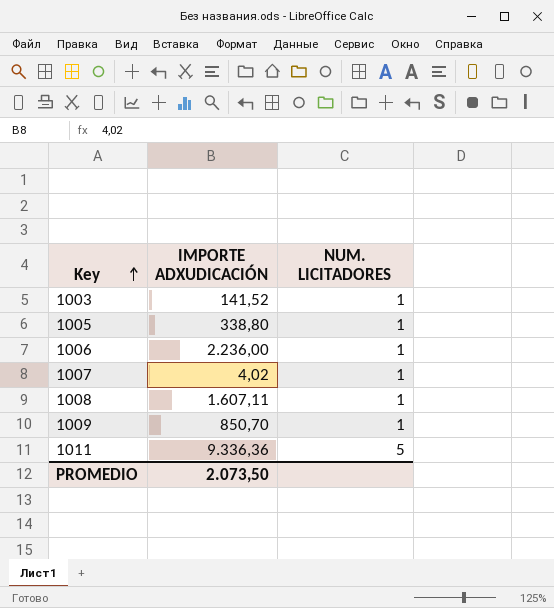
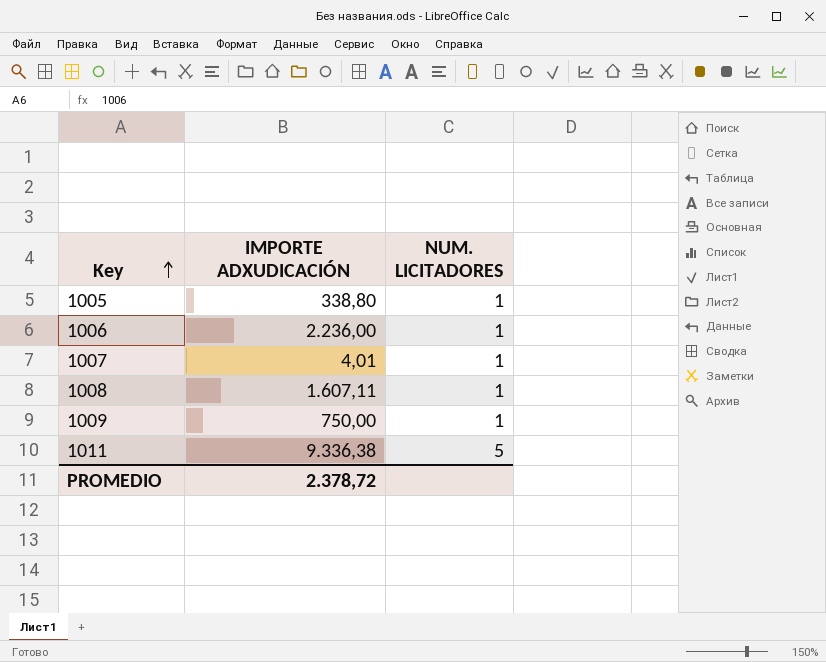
row 1003: 141,52 | 1 -> none
1007 | IMPORTE ADXUDICACIÓN: 4,02 -> 4,01
1009 | IMPORTE ADXUDICACIÓN: 850,70 -> 750,00
1011 | IMPORTE ADXUDICACIÓN: 9.336,36 -> 9.336,38
PROMEDIO | IMPORTE ADXUDICACIÓN: 2.073,50 -> 2.378,72

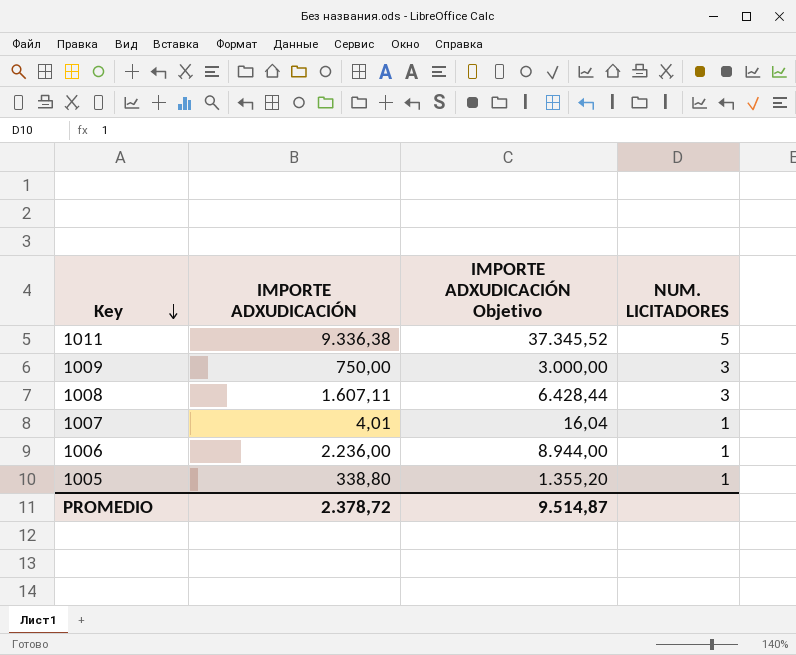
row order: Key ascending -> Key descending
column IMPORTE ADXUDICACIÓN Objetivo | formula: none -> [IMPORTE ADXUDICACIÓN] * 4
1009 | NUM. LICITADORES: 1 -> 3
1008 | NUM. LICITADORES: 1 -> 3

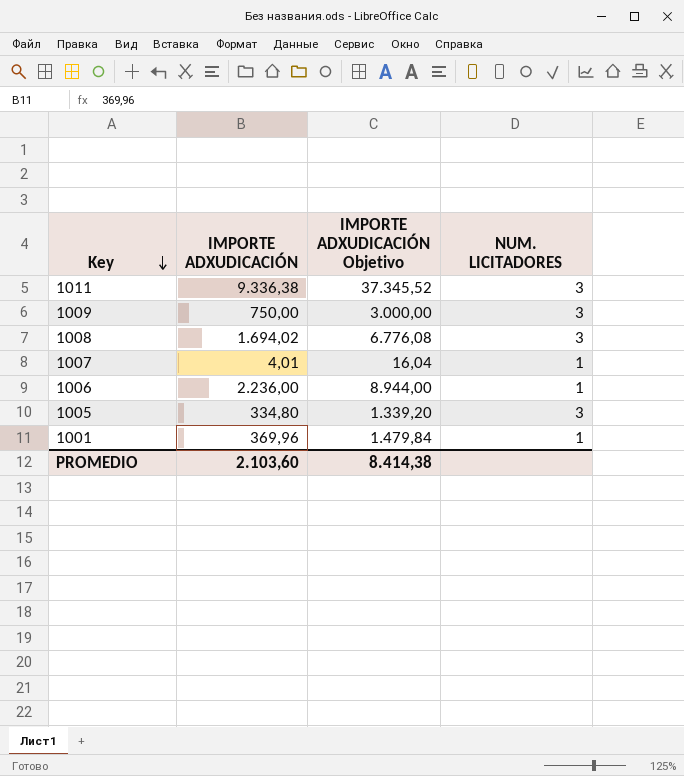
1011 | NUM. LICITADORES: 5 -> 3
1008 | IMPORTE ADXUDICACIÓN: 1.607,11 -> 1.694,02
1008 | IMPORTE ADXUDICACIÓN Objetivo: 6.428,44 -> 6.776,08
1005 | IMPORTE ADXUDICACIÓN: 338,80 -> 334,80
1005 | IMPORTE ADXUDICACIÓN Objetivo: 1.355,20 -> 1.339,20
1005 | NUM. LICITADORES: 1 -> 3
row 1001: none -> 369,96 | 1.479,84 | 1
PROMEDIO | IMPORTE ADXUDICACIÓN: 2.378,72 -> 2.103,60
PROMEDIO | IMPORTE ADXUDICACIÓN Objetivo: 9.514,87 -> 8.414,38

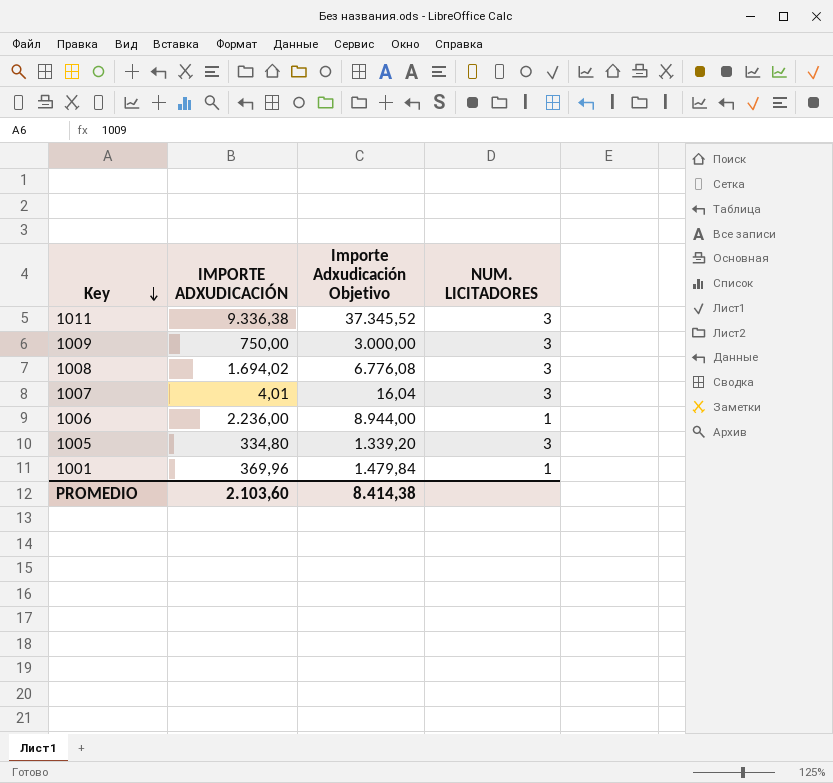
column name: IMPORTE ADXUDICACIÓN Objetivo -> Importe Adxudicación Objetivo
1007 | NUM. LICITADORES: 1 -> 3

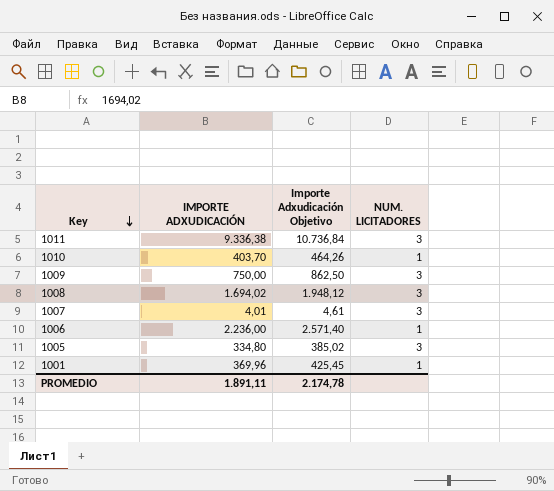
column Importe Adxudicación Objetivo | formula: [IMPORTE ADXUDICACIÓN] * 4 -> [IMPORTE ADXUDICACIÓN] * 1,15
row 1010: none -> 403,70 | 464,26 | 1
PROMEDIO | IMPORTE ADXUDICACIÓN: 2.103,60 -> 1.891,11
PROMEDIO | Importe Adxudicación Objetivo: 8.414,38 -> 2.174,78

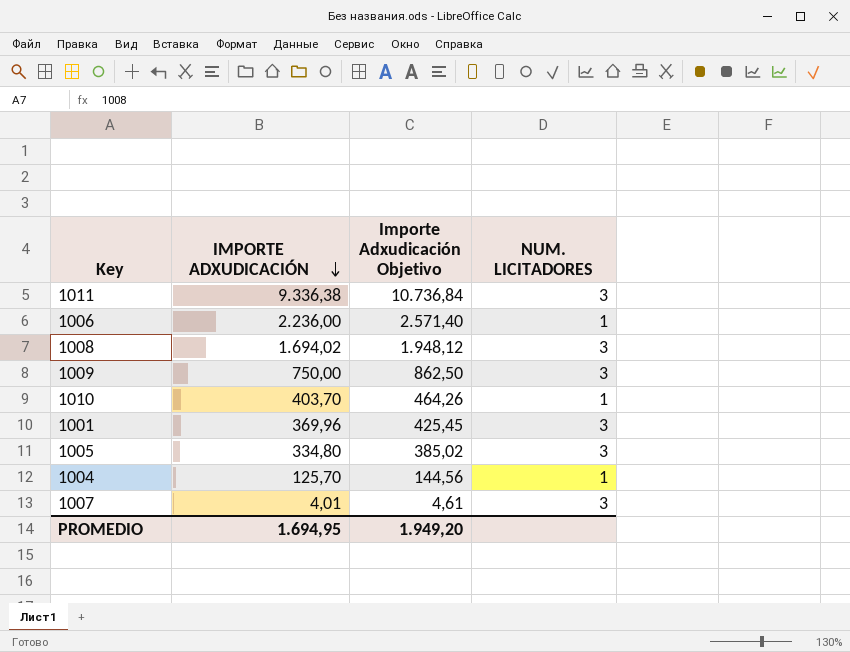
row order: Key descending -> IMPORTE ADXUDICACIÓN descending
1001 | NUM. LICITADORES: 1 -> 3
row 1004: none -> 125,70 | 144,56 | 1
PROMEDIO | IMPORTE ADXUDICACIÓN: 1.891,11 -> 1.694,95
PROMEDIO | Importe Adxudicación Objetivo: 2.174,78 -> 1.949,20

